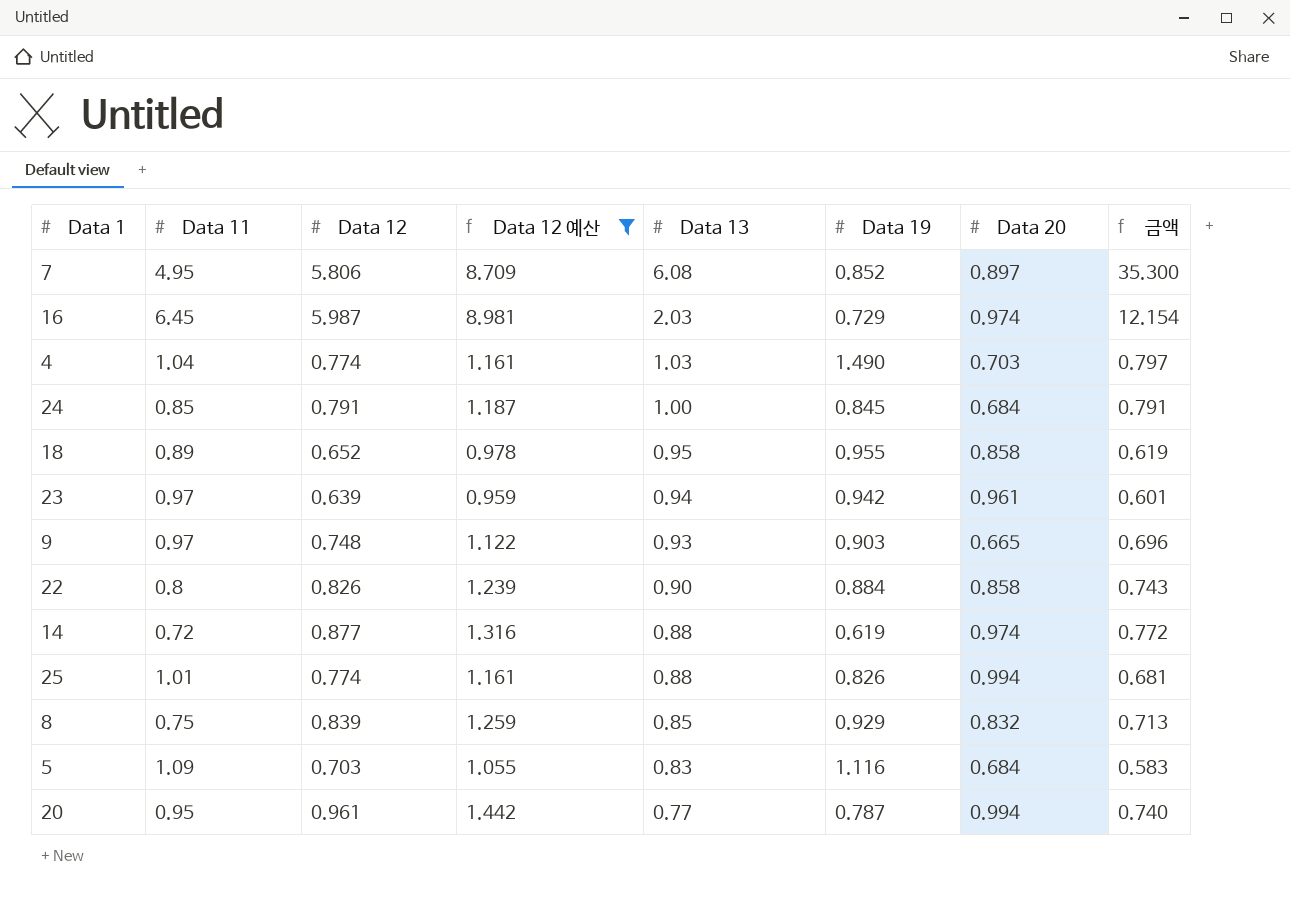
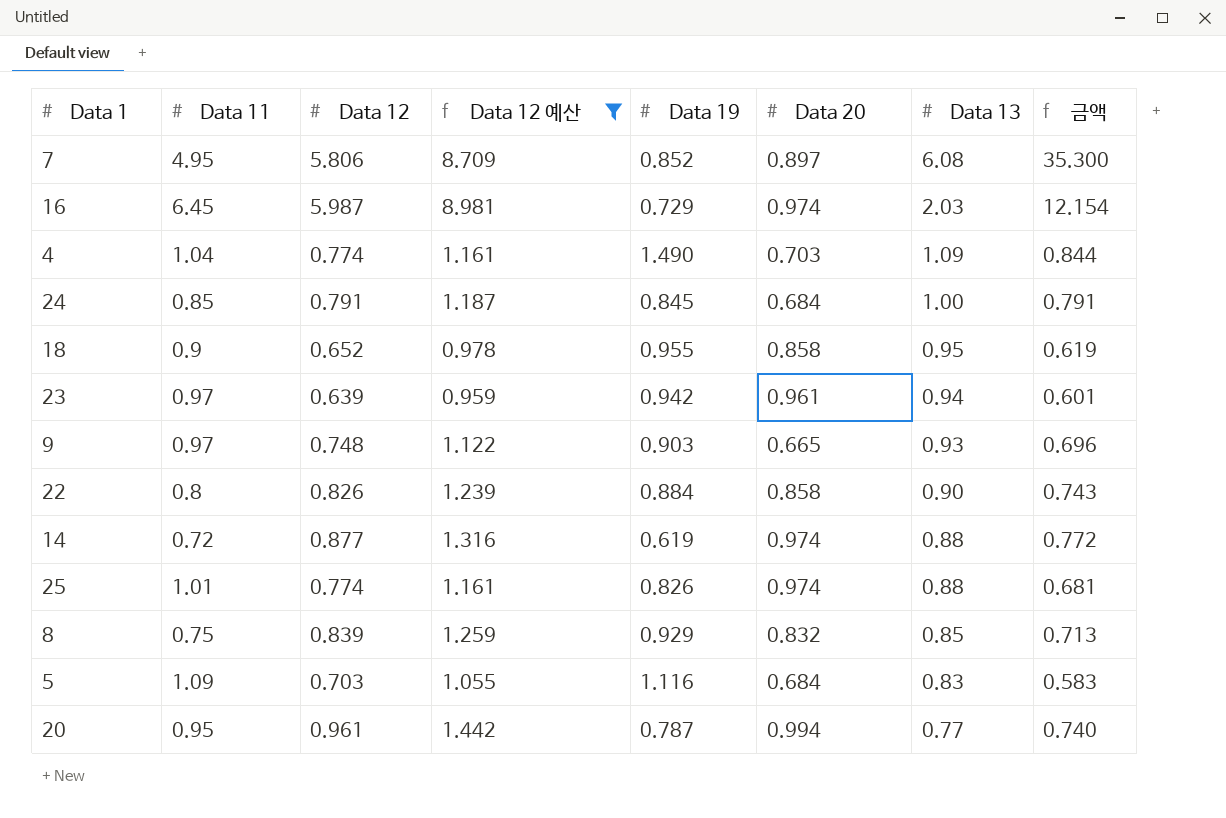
column Data 13 | position: 5 -> 7
4 | Data 13: 1.03 -> 1.09
4 | 금액: 0.797 -> 0.844
18 | Data 11: 0.89 -> 0.9
25 | Data 20: 0.994 -> 0.974

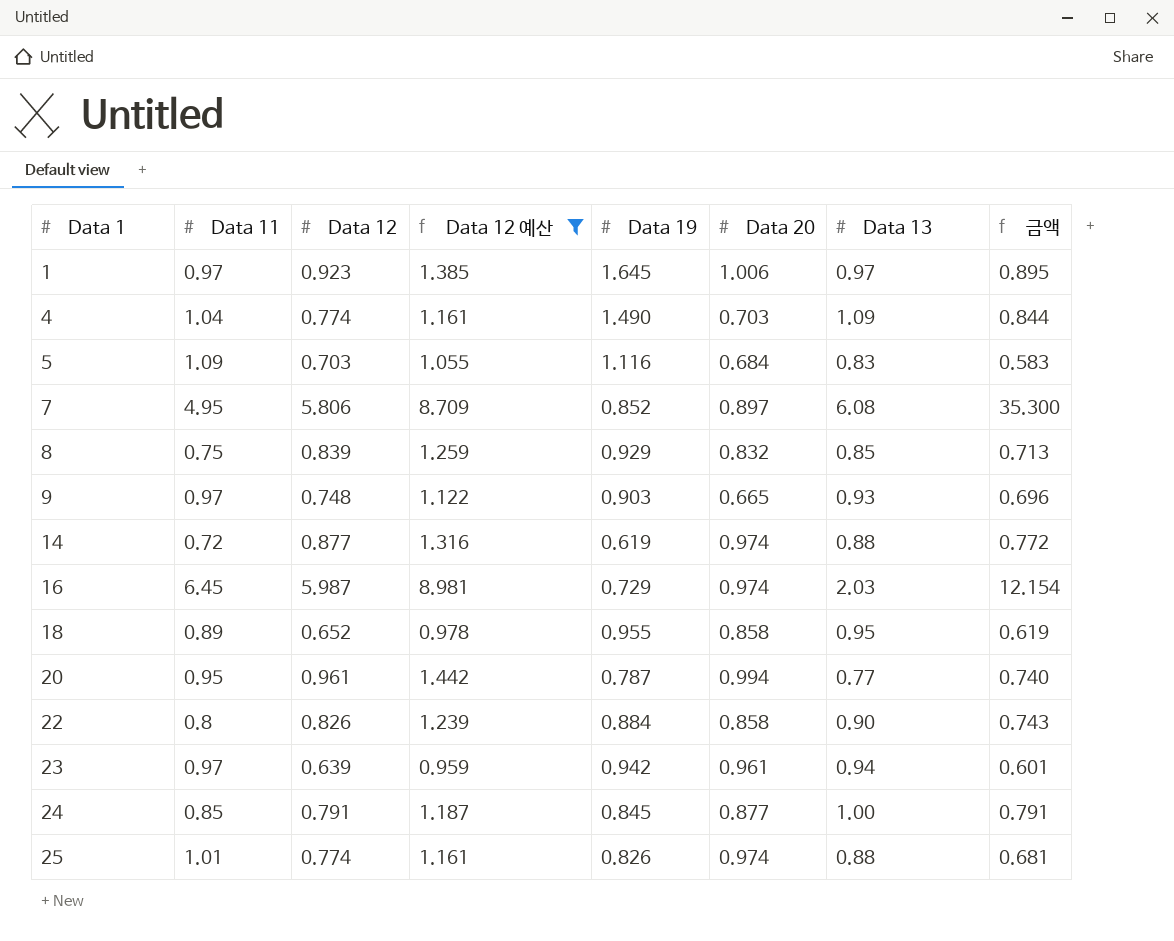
row order: Data 13 descending -> Data 1 ascending
row 1: none -> 0.97 | 0.923 | 1.385 | 1.645 | 1.006 | 0.97 | 0.895
18 | Data 11: 0.9 -> 0.89
24 | Data 20: 0.684 -> 0.877

